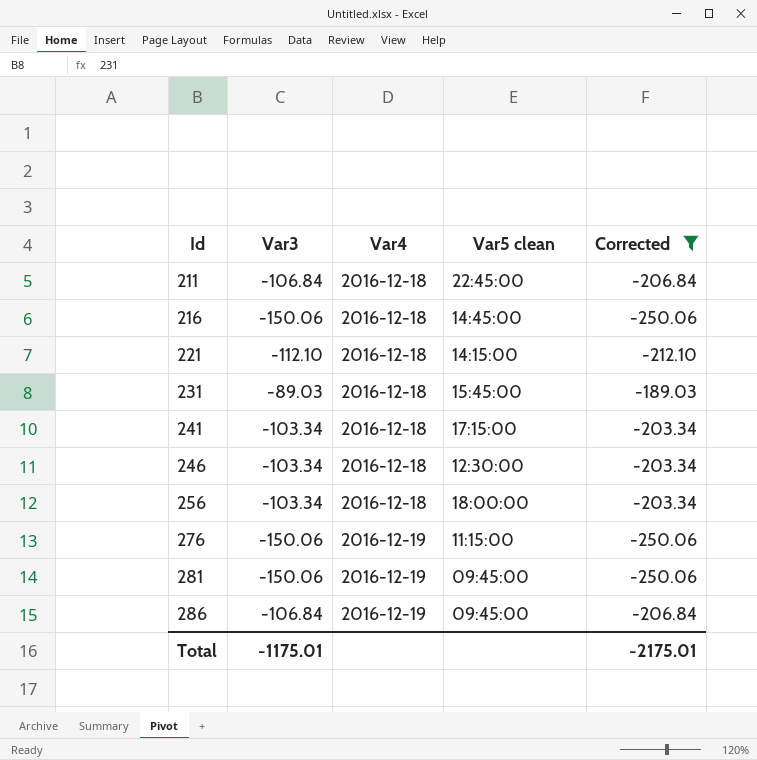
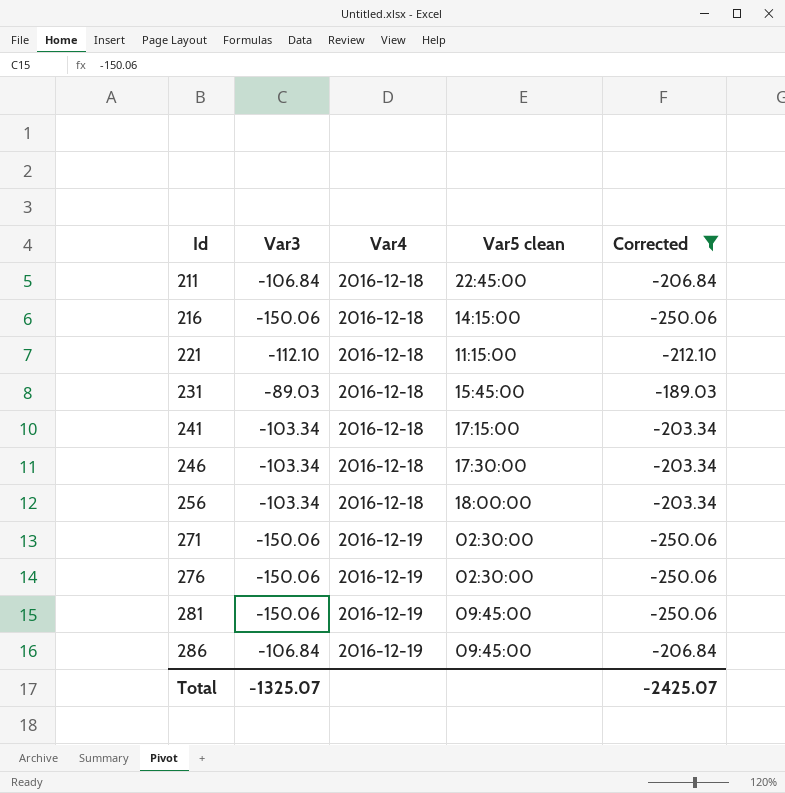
216 | Var5 clean: 14:45:00 -> 14:15:00
221 | Var5 clean: 14:15:00 -> 11:15:00
246 | Var5 clean: 12:30:00 -> 17:30:00
row 271: none -> -150.06 | 2016-12-19 | 02:30:00 | -250.06
276 | Var5 clean: 11:15:00 -> 02:30:00
Total | Var3: -1175.01 -> -1325.07
Total | Corrected: -2175.01 -> -2425.07

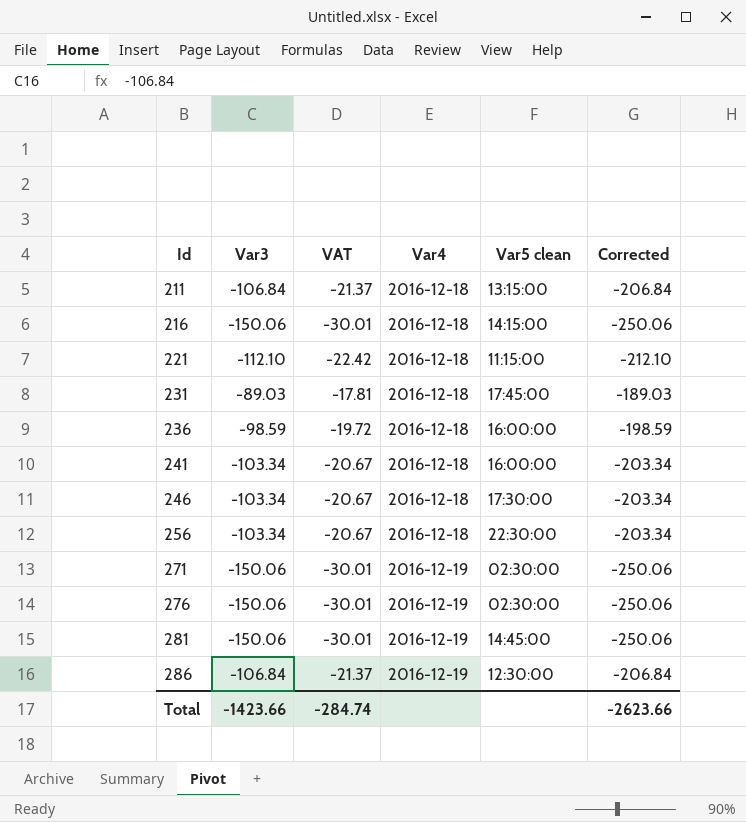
filter: Corrected != -198.59 -> none
column VAT | formula: none -> [Var3] * 0.2
211 | Var5 clean: 22:45:00 -> 13:15:00
231 | Var5 clean: 15:45:00 -> 17:45:00
241 | Var5 clean: 17:15:00 -> 16:00:00
256 | Var5 clean: 18:00:00 -> 22:30:00
281 | Var5 clean: 09:45:00 -> 14:45:00
286 | Var5 clean: 09:45:00 -> 12:30:00
Total | Var3: -1325.07 -> -1423.66
Total | Corrected: -2425.07 -> -2623.66

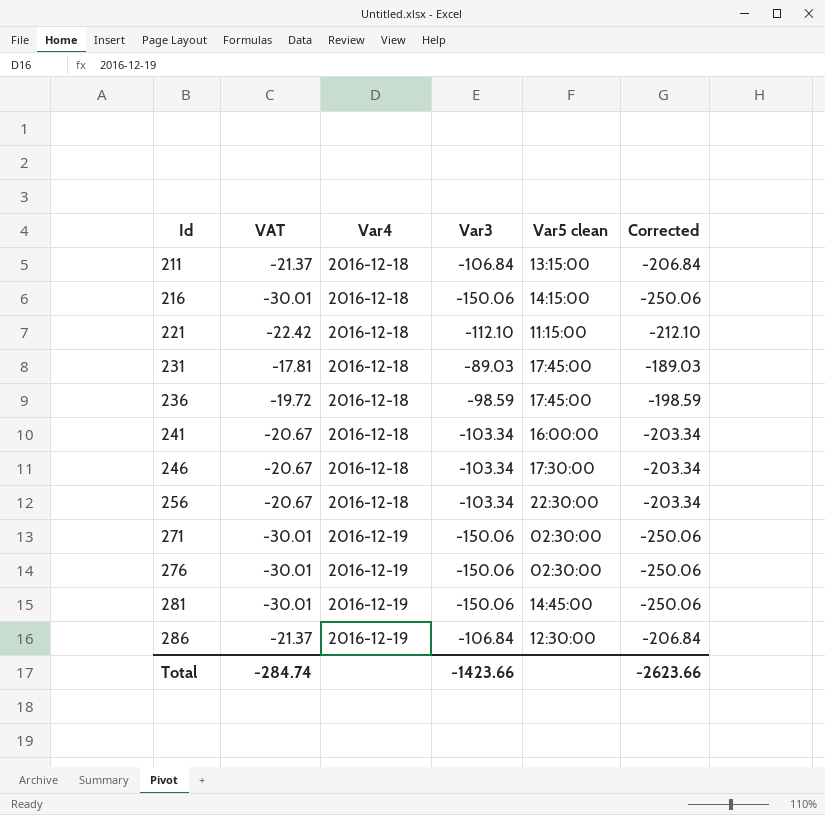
column Var3 | position: 2 -> 4
236 | Var5 clean: 16:00:00 -> 17:45:00

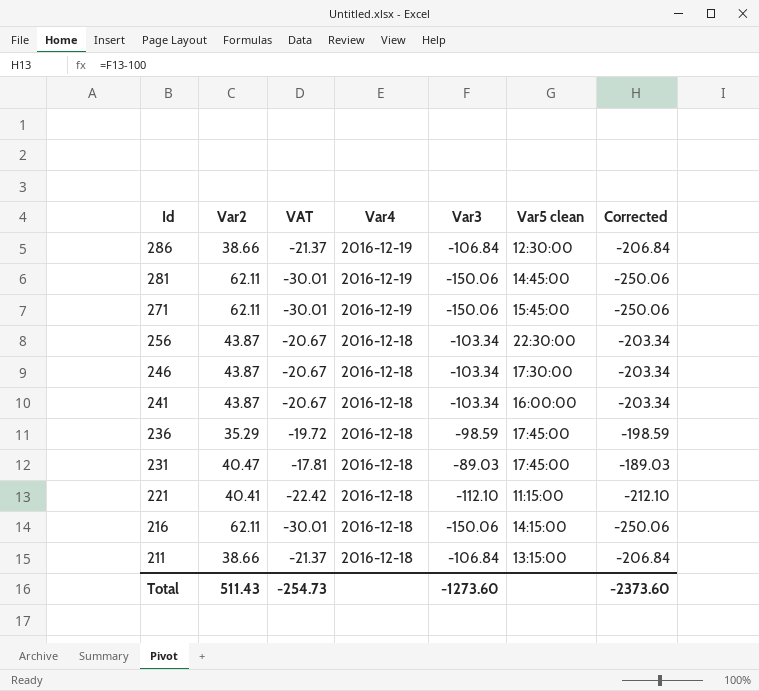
row order: Id ascending -> Id descending
column Var2 | position: none -> 2
row 276: -30.01 | 2016-12-19 | -150.06 | 02:30:00 | -250.06 -> none
271 | Var5 clean: 02:30:00 -> 15:45:00
Total | VAT: -284.74 -> -254.73
Total | Var3: -1423.66 -> -1273.60
Total | Corrected: -2623.66 -> -2373.60

